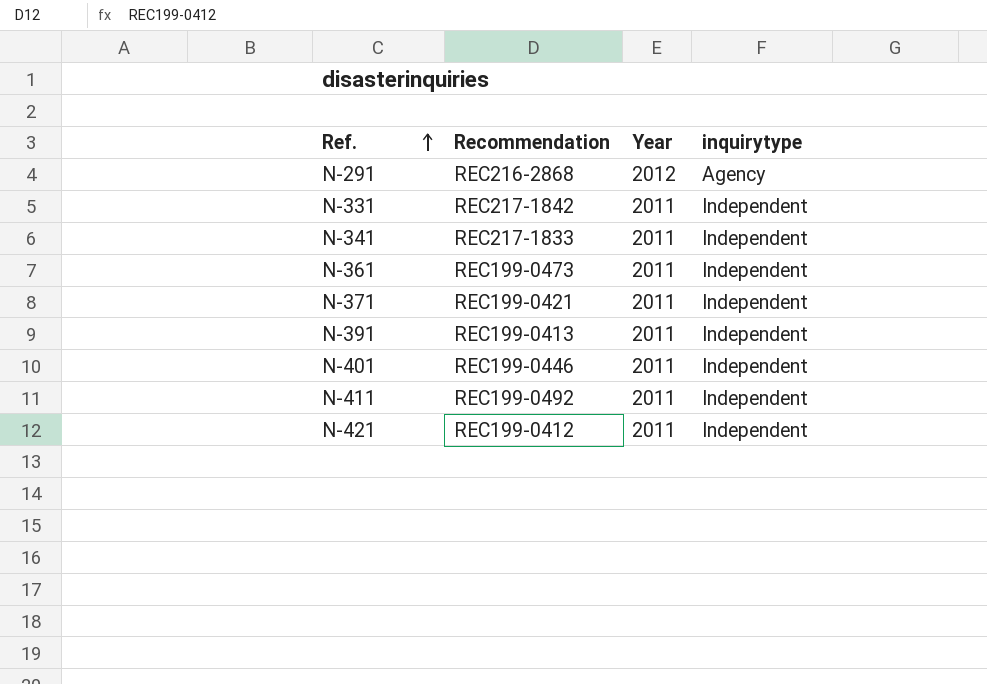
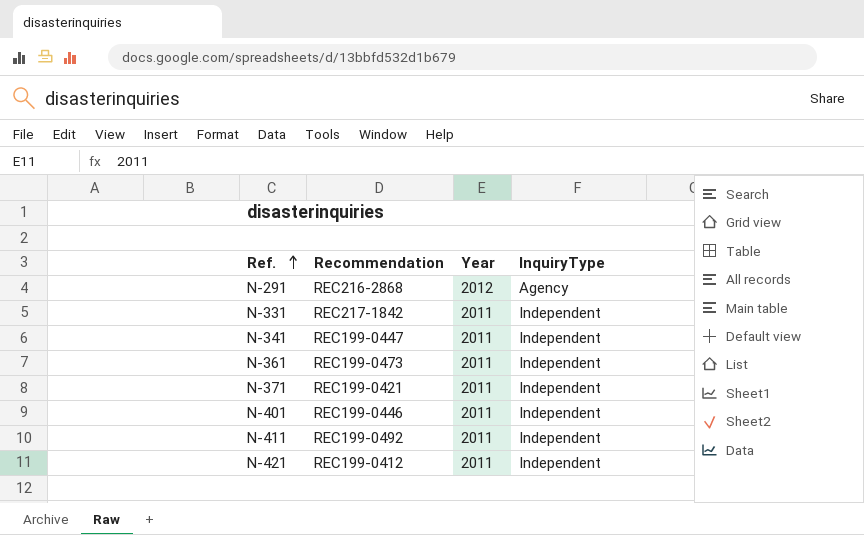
column name: inquirytype -> InquiryType
row N-391: REC199-0413 | 2011 | Independent -> none
N-341 | Recommendation: REC217-1833 -> REC199-0447

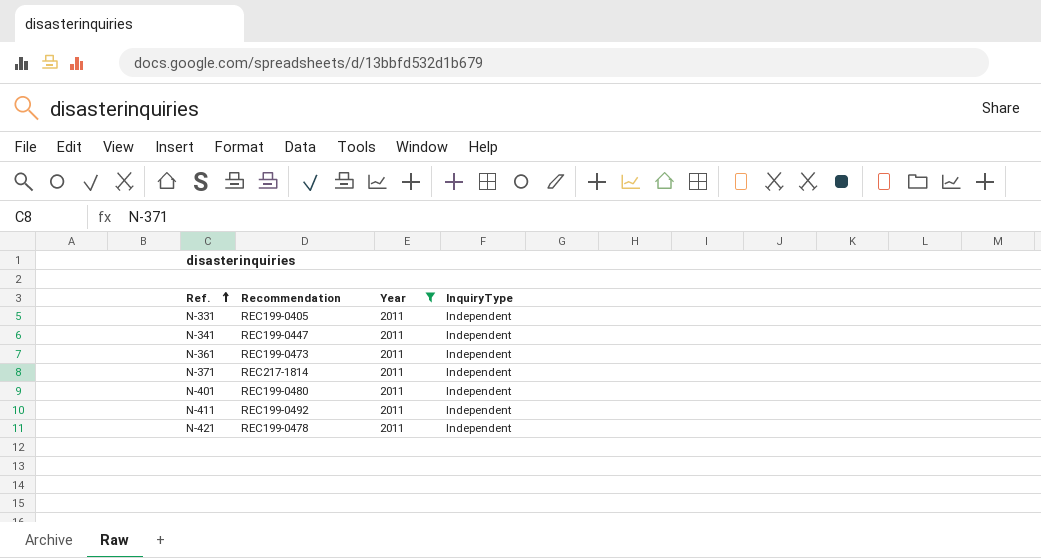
filter: none -> Year = 2011
N-331 | Recommendation: REC217-1842 -> REC199-0405
N-371 | Recommendation: REC199-0421 -> REC217-1814
N-401 | Recommendation: REC199-0446 -> REC199-0480
N-421 | Recommendation: REC199-0412 -> REC199-0478

